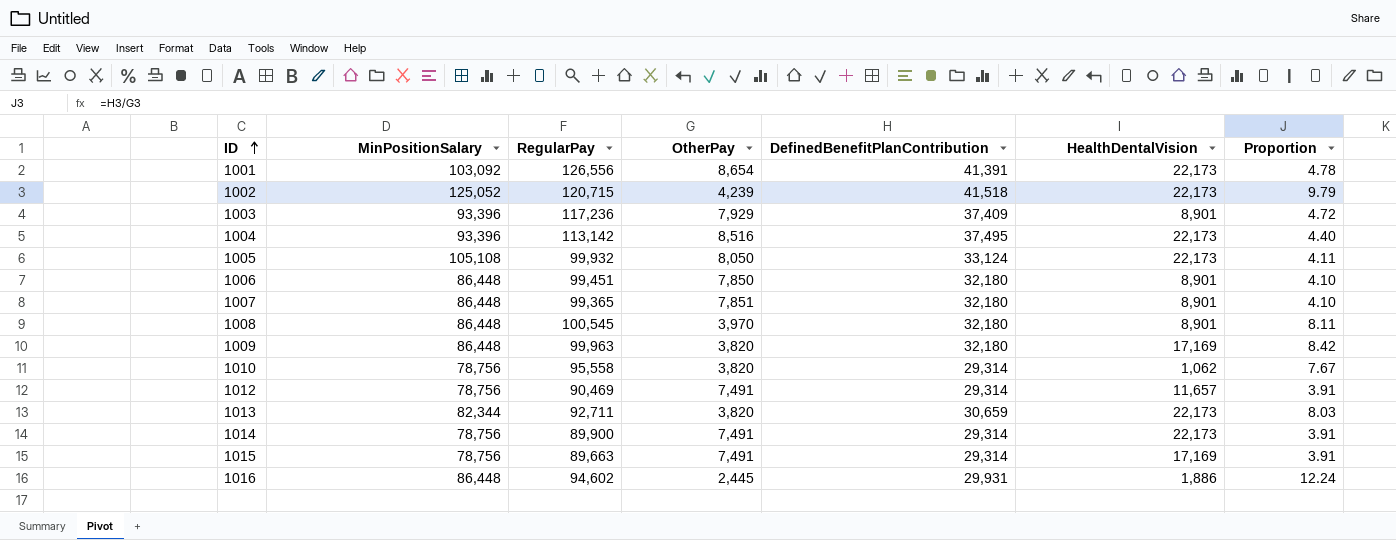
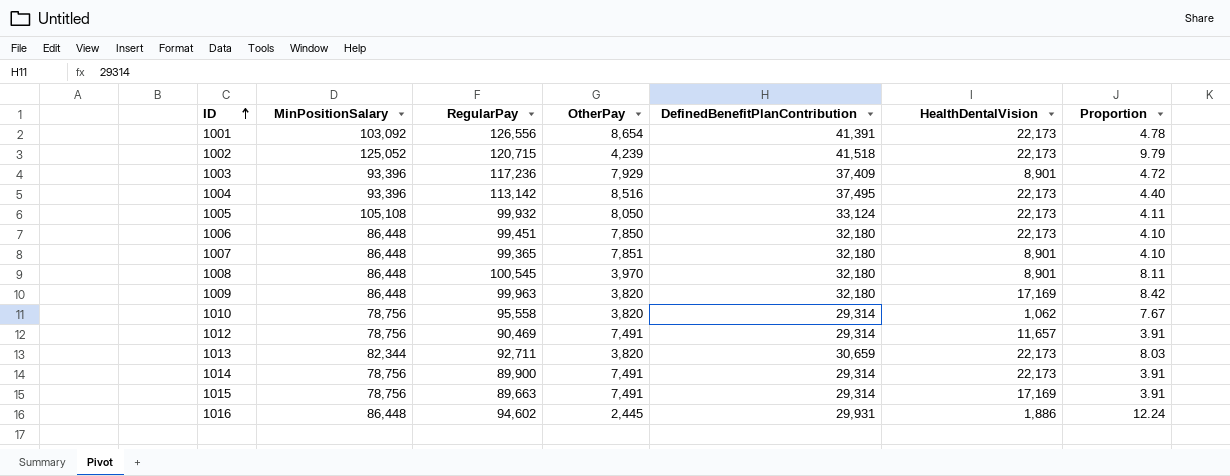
1006 | HealthDentalVision: 8,901 -> 22,173

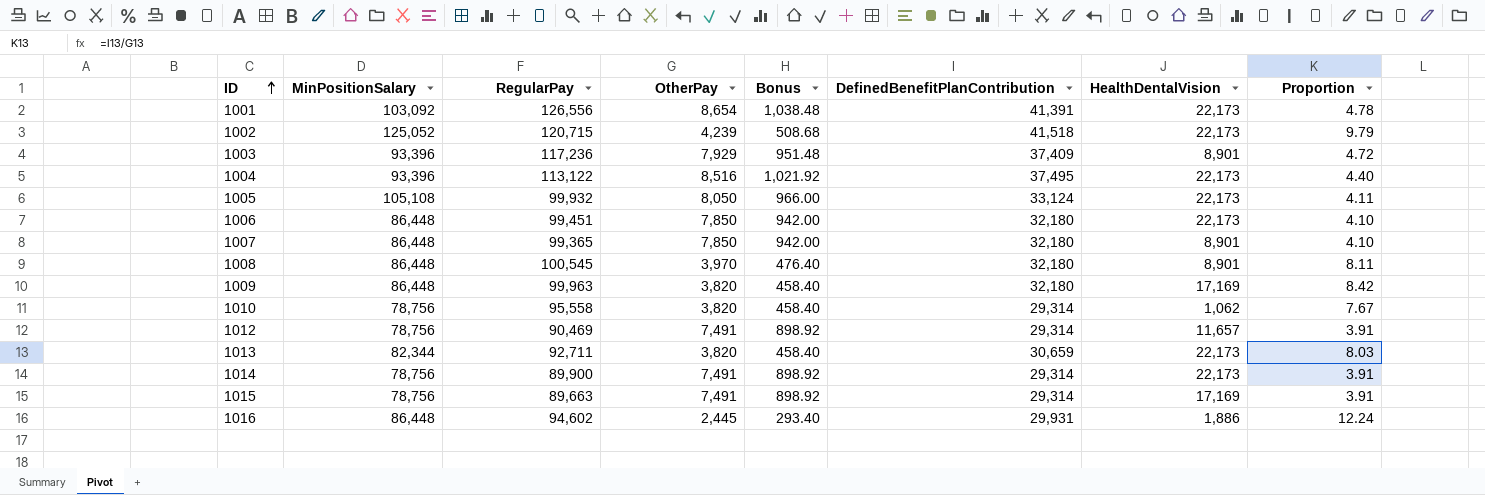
column Bonus | formula: none -> [OtherPay] * 0.12
1004 | RegularPay: 113,142 -> 113,122
1007 | OtherPay: 7,851 -> 7,850

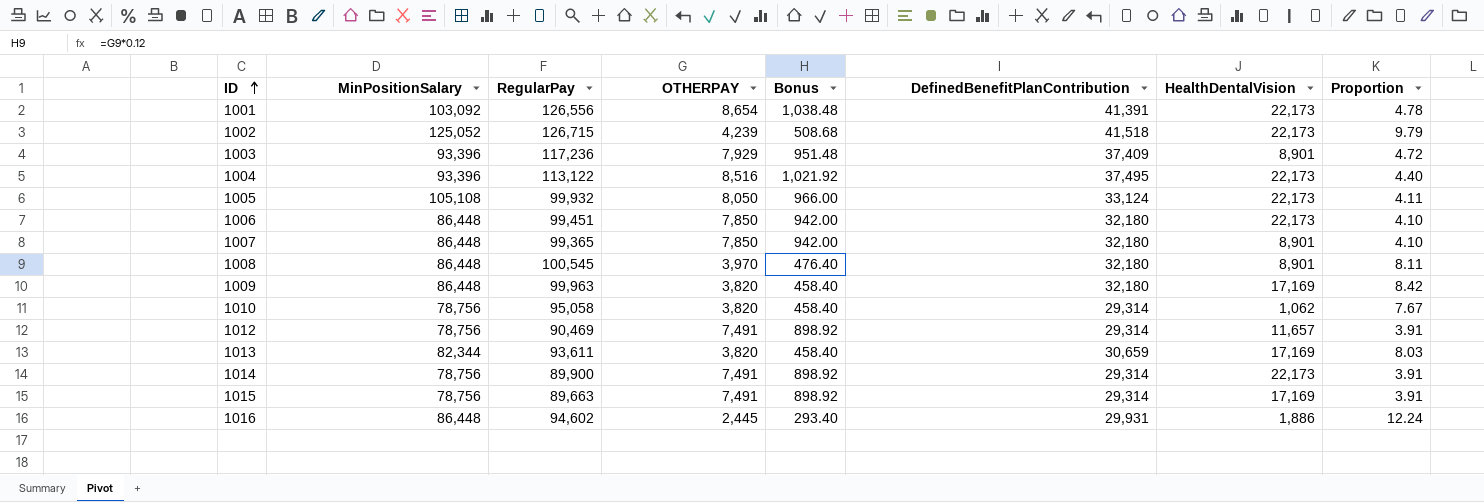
column name: OtherPay -> OTHERPAY
1002 | RegularPay: 120,715 -> 126,715
1010 | RegularPay: 95,558 -> 95,058
1013 | RegularPay: 92,711 -> 93,611
1013 | HealthDentalVision: 22,173 -> 17,169

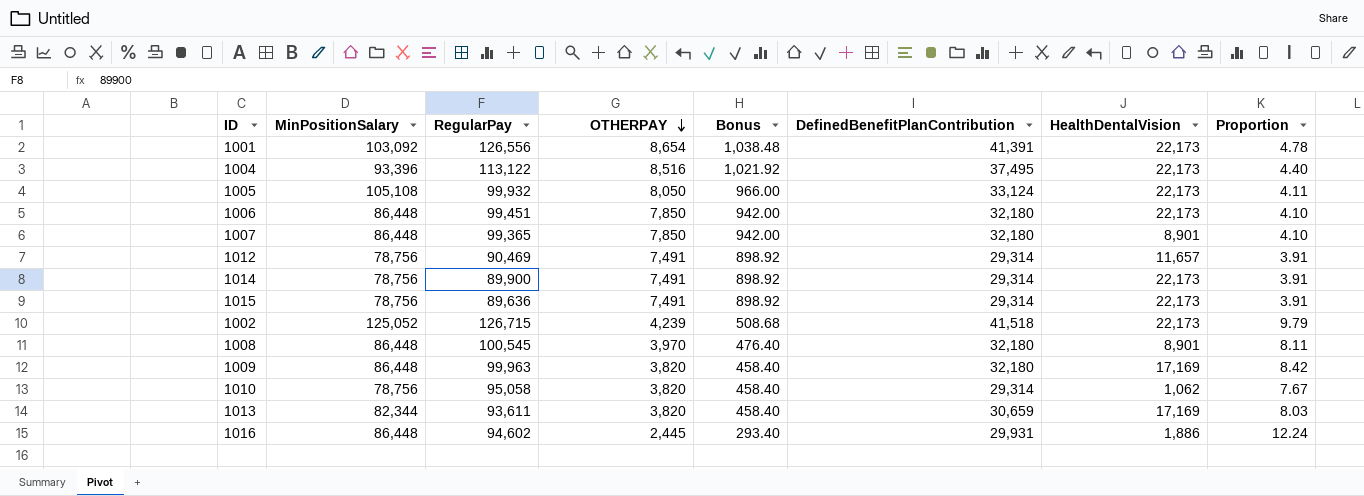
row order: ID ascending -> OTHERPAY descending
row 1003: 93,396 | 117,236 | 7,929 | 951.48 | 37,409 | 8,901 | 4.72 -> none
1015 | RegularPay: 89,663 -> 89,636
1015 | HealthDentalVision: 17,169 -> 22,173

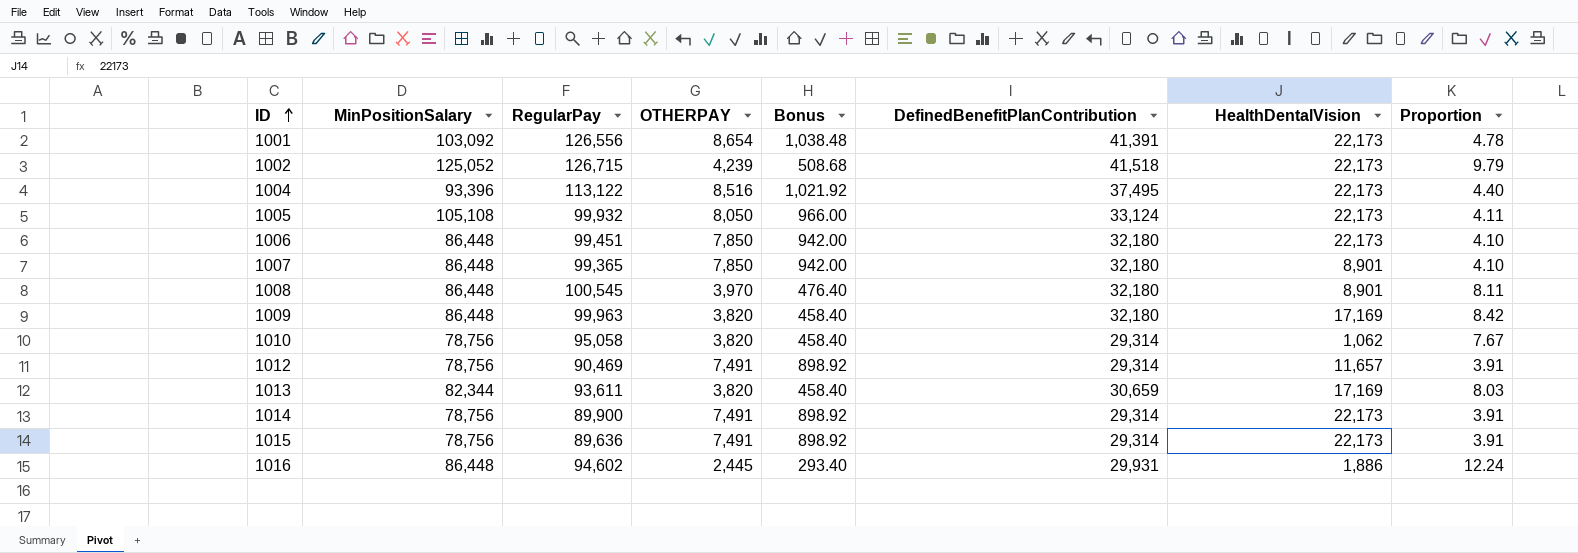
row order: OTHERPAY descending -> ID ascending

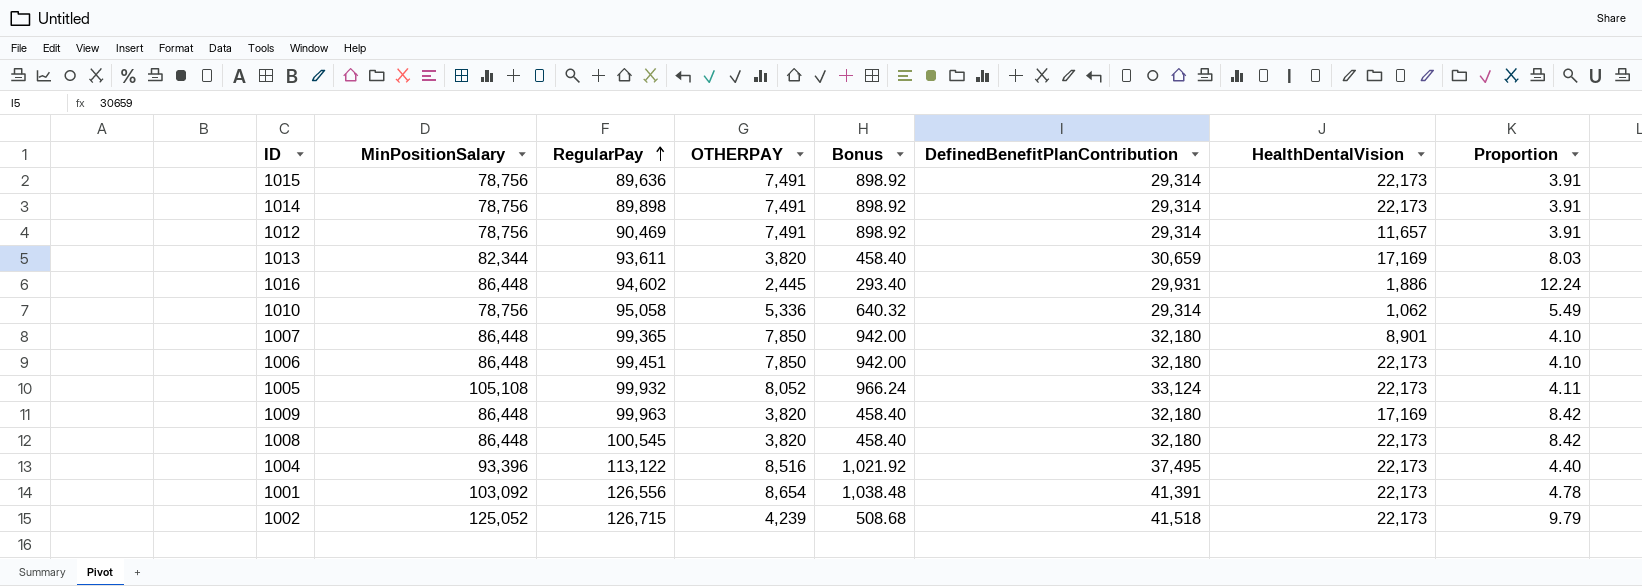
row order: ID ascending -> RegularPay ascending
1014 | RegularPay: 89,900 -> 89,898
1010 | OTHERPAY: 3,820 -> 5,336
1010 | Bonus: 458.40 -> 640.32
1010 | Proportion: 7.67 -> 5.49
1005 | OTHERPAY: 8,050 -> 8,052
1005 | Bonus: 966.00 -> 966.24
1008 | OTHERPAY: 3,970 -> 3,820
1008 | Bonus: 476.40 -> 458.40
1008 | HealthDentalVision: 8,901 -> 22,173
1008 | Proportion: 8.11 -> 8.42

